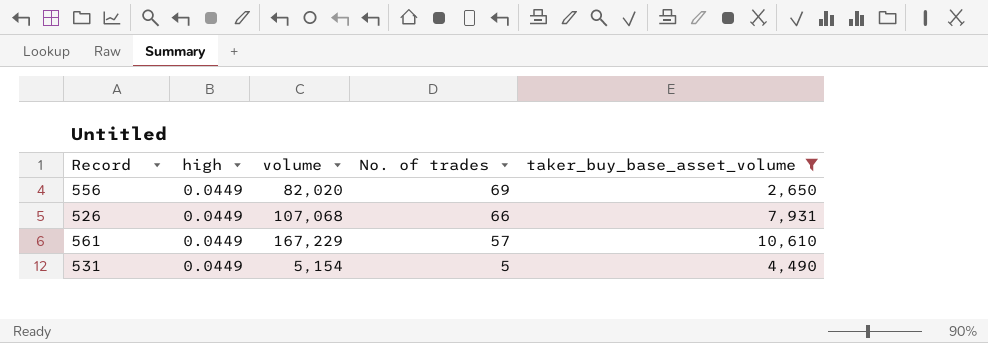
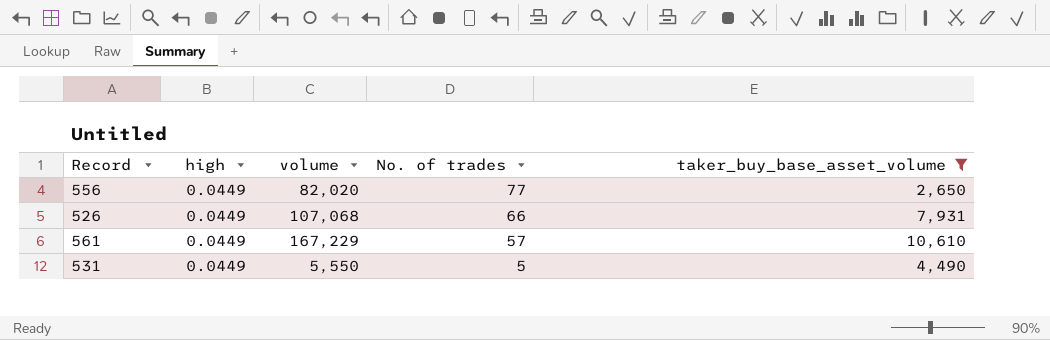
556 | No. of trades: 69 -> 77
531 | volume: 5,154 -> 5,550

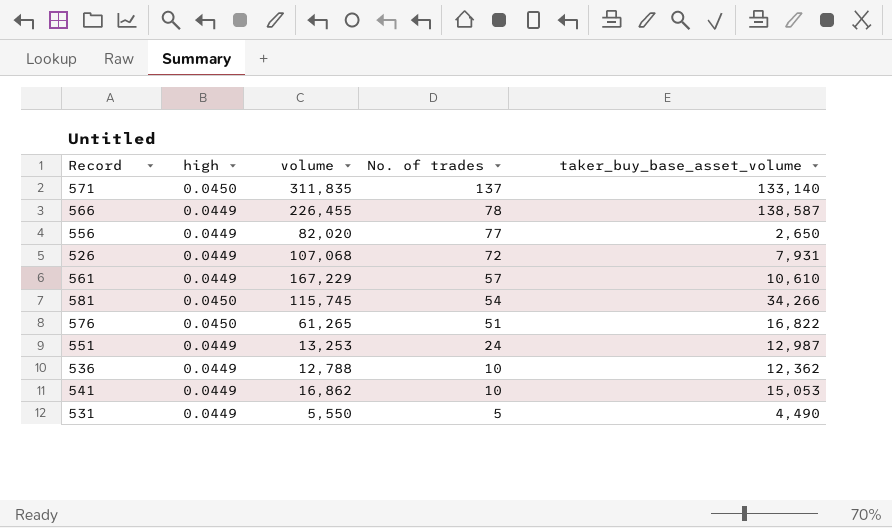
filter: taker_buy_base_asset_volume <= 10,610 -> none
526 | No. of trades: 66 -> 72

